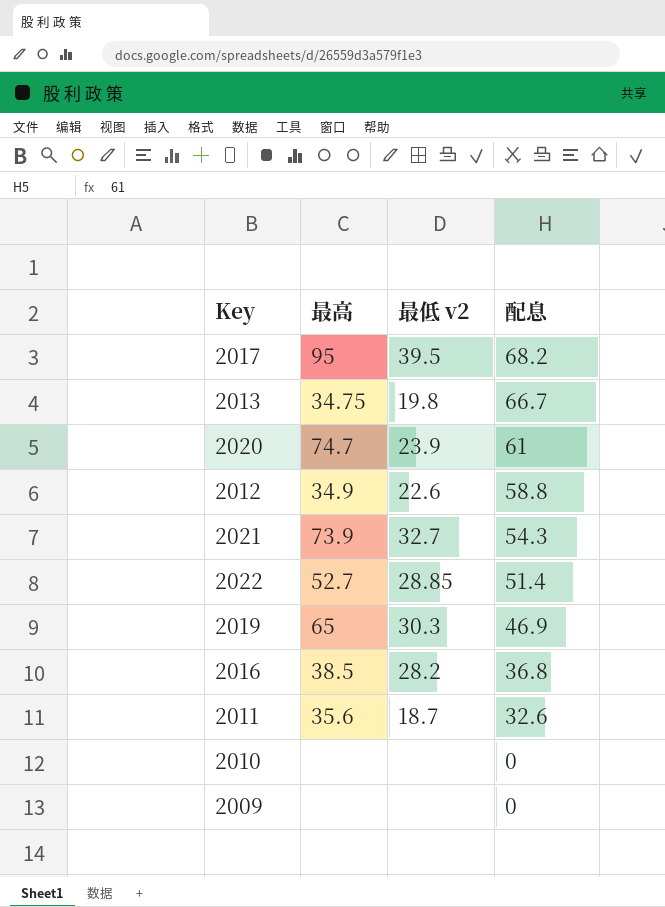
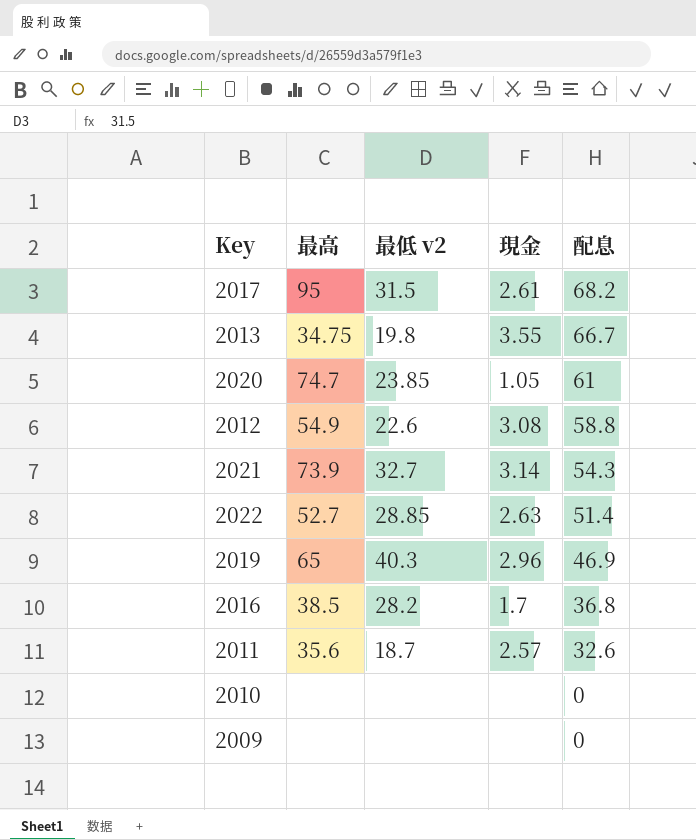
column 現金 | position: none -> 4
2017 | 最低 v2: 39.5 -> 31.5
2020 | 最低 v2: 23.9 -> 23.85
2012 | 最高: 34.9 -> 54.9
2019 | 最低 v2: 30.3 -> 40.3

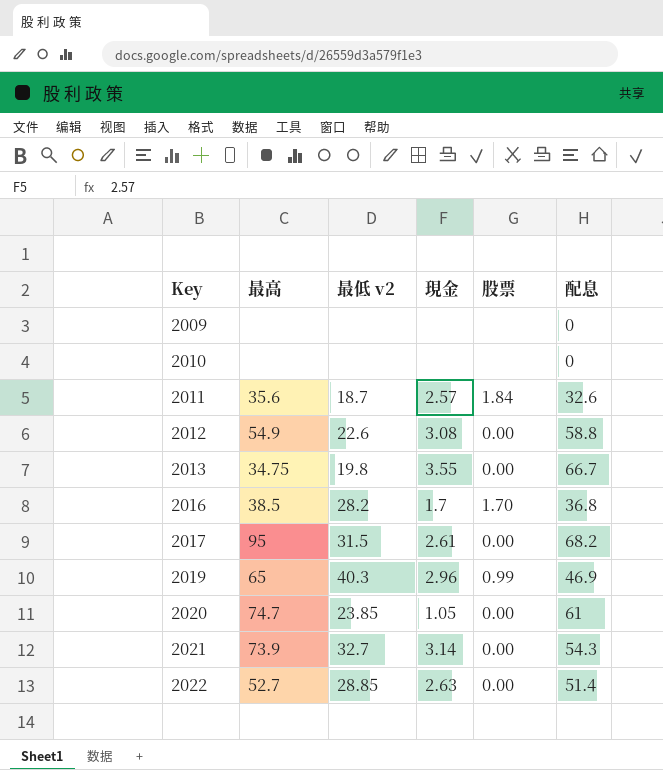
row order: 配息 descending -> Key ascending
column 股票 | position: none -> 5

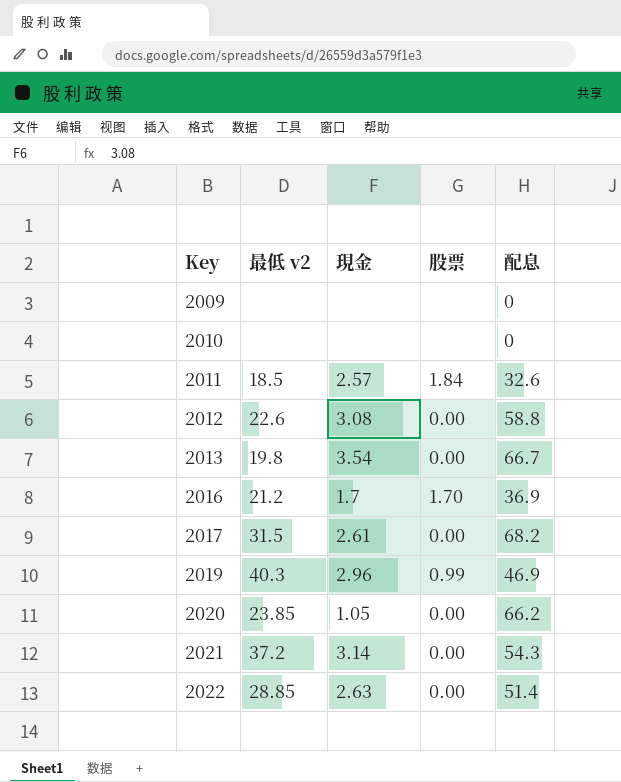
column 最高 | position: 2 -> none
2011 | 最低 v2: 18.7 -> 18.5
2013 | 現金: 3.55 -> 3.54
2016 | 最低 v2: 28.2 -> 21.2
2016 | 配息: 36.8 -> 36.9
2020 | 配息: 61 -> 66.2
2021 | 最低 v2: 32.7 -> 37.2

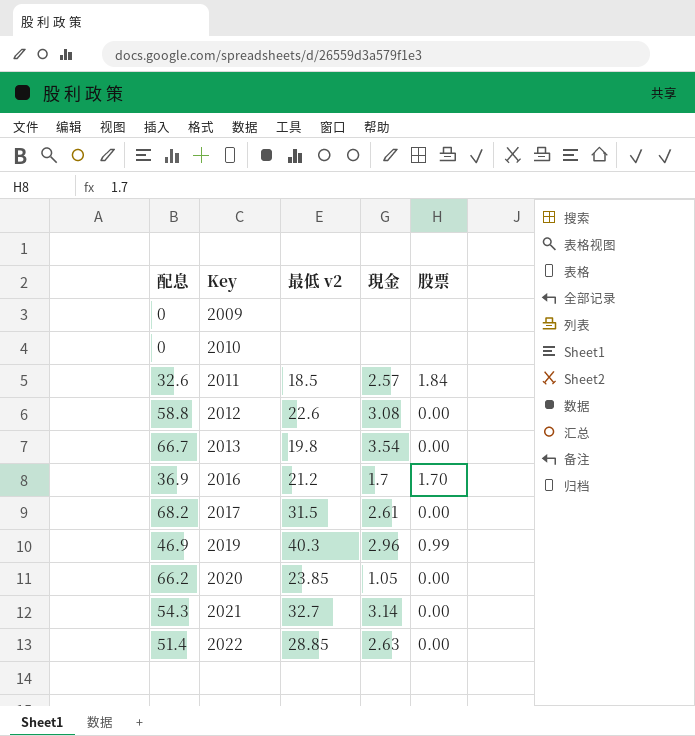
column 配息 | position: 5 -> 1
2021 | 最低 v2: 37.2 -> 32.7

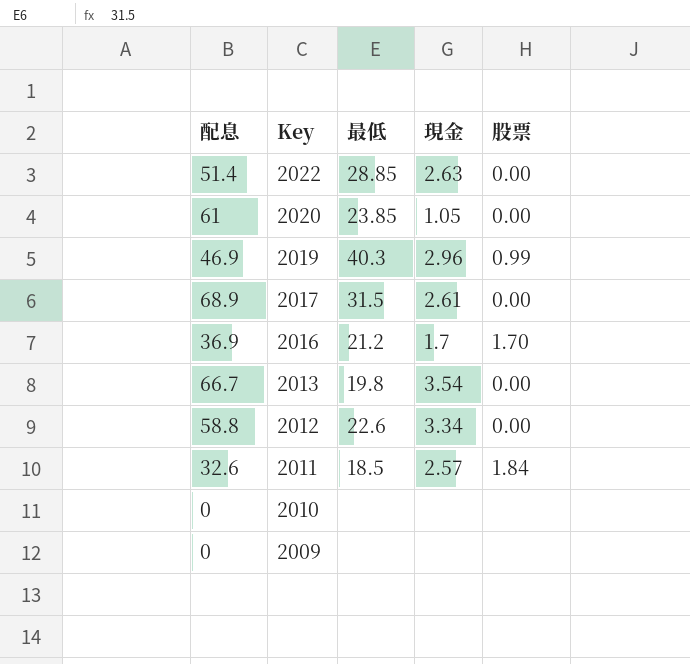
row order: Key ascending -> Key descending
column name: 最低 v2 -> 最低
row 2021: 54.3 | 32.7 | 3.14 | 0.00 -> none
2020 | 配息: 66.2 -> 61
2017 | 配息: 68.2 -> 68.9
2012 | 現金: 3.08 -> 3.34

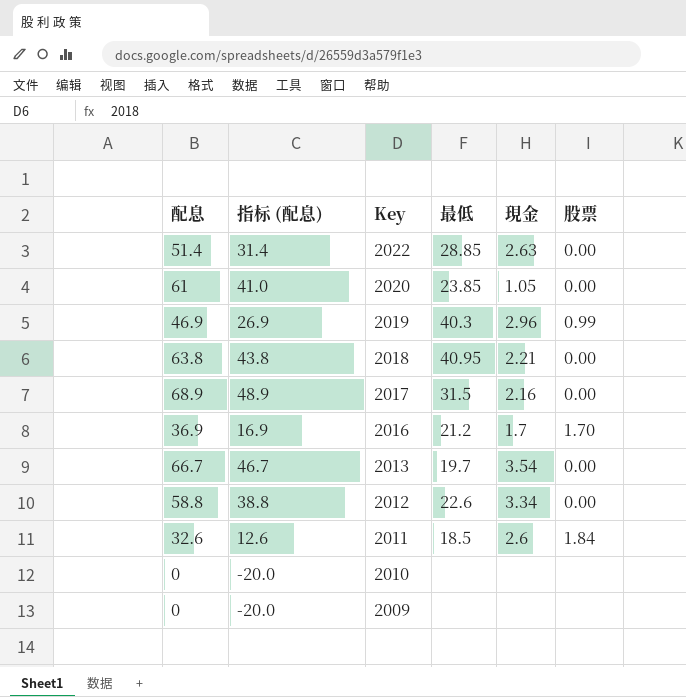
column 指标 (配息) | formula: none -> [配息] - 20
row 2018: none -> 63.8 | 43.8 | 40.95 | 2.21 | 0.00
2017 | 現金: 2.61 -> 2.16
2013 | 最低: 19.8 -> 19.7
2011 | 現金: 2.57 -> 2.6

